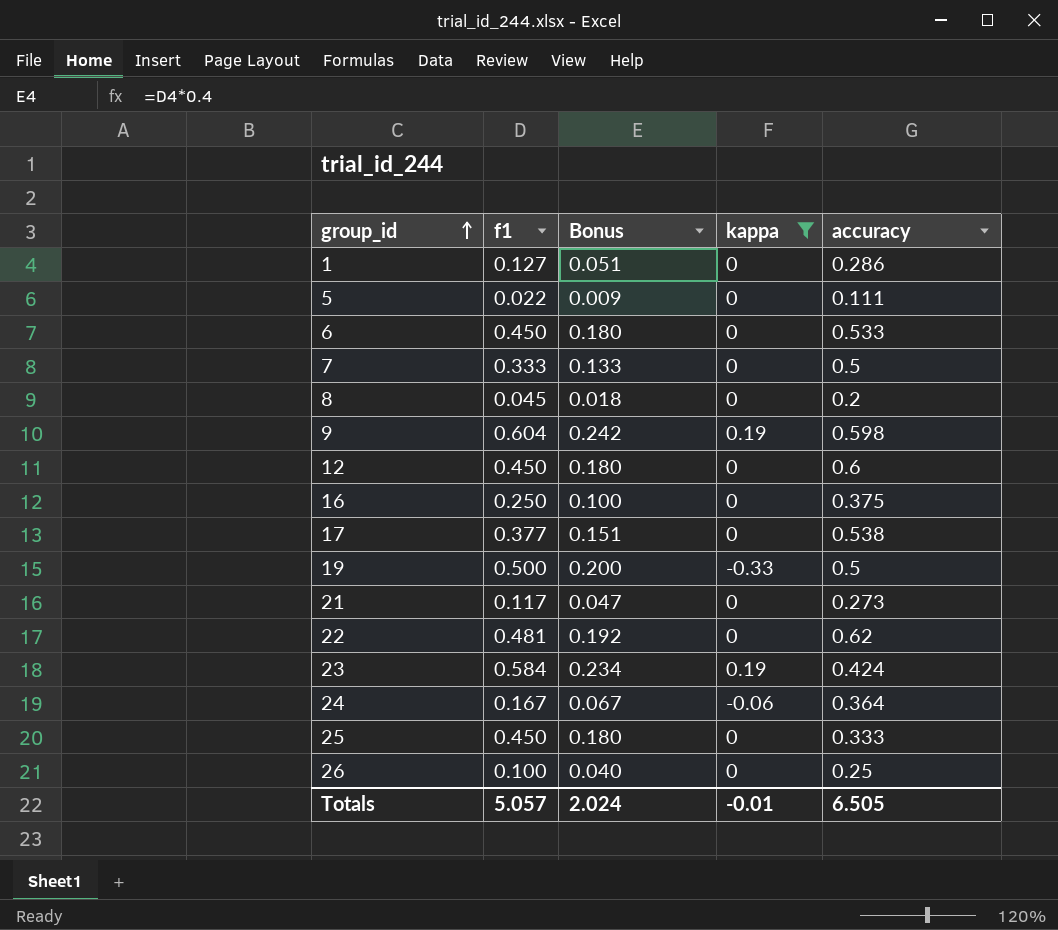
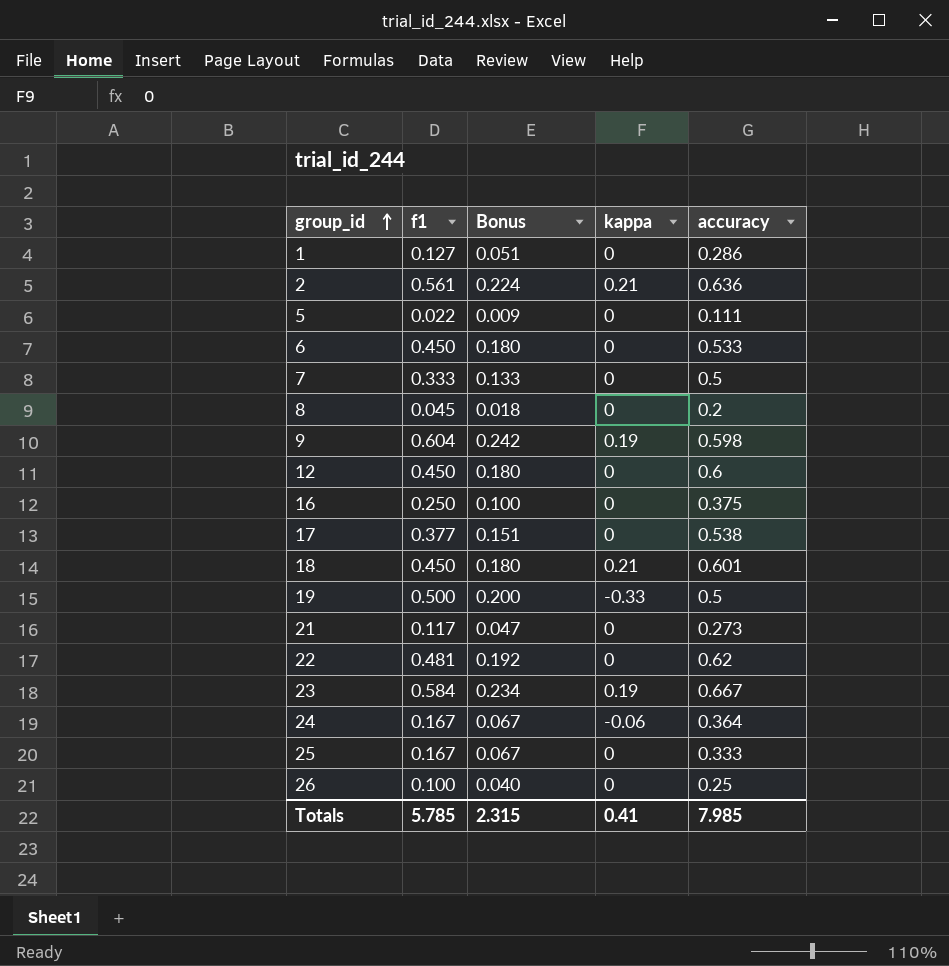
filter: kappa != 0.21 -> none
23 | accuracy: 0.424 -> 0.667
25 | f1: 0.450 -> 0.167
25 | Bonus: 0.180 -> 0.067
Totals | f1: 5.057 -> 5.785
Totals | Bonus: 2.024 -> 2.315
Totals | kappa: -0.01 -> 0.41
Totals | accuracy: 6.505 -> 7.985

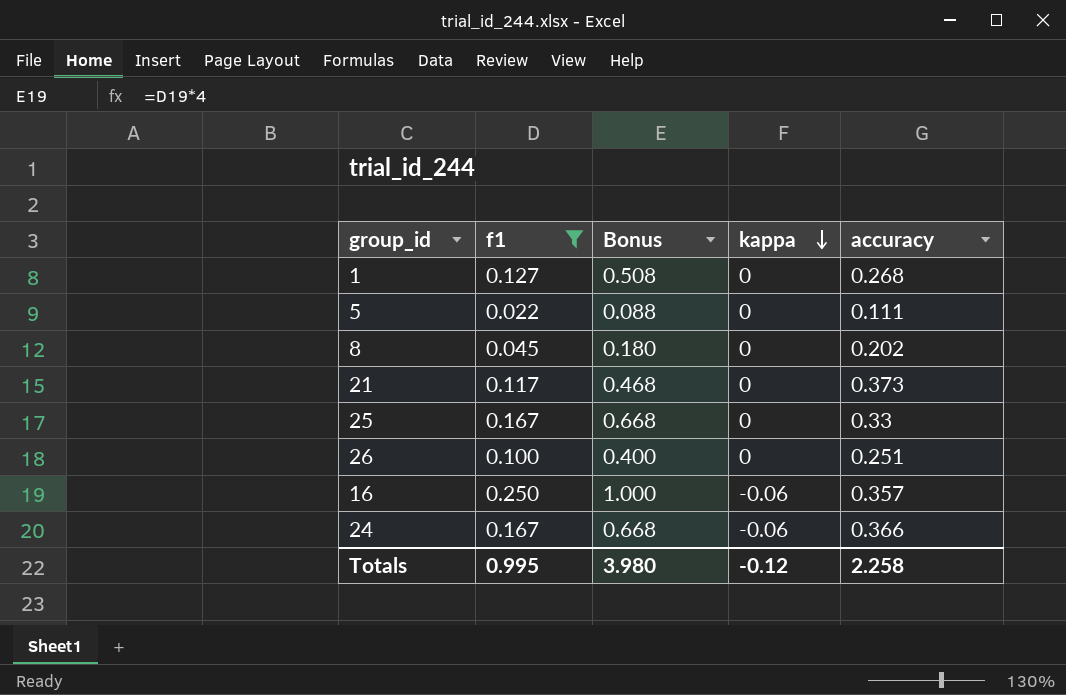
filter: none -> f1 <= 0.250
row order: group_id ascending -> kappa descending
column Bonus | formula: [f1] * 0.4 -> [f1] * 4
1 | accuracy: 0.286 -> 0.268
8 | accuracy: 0.2 -> 0.202
21 | accuracy: 0.273 -> 0.373
25 | accuracy: 0.333 -> 0.33
26 | accuracy: 0.25 -> 0.251
16 | kappa: 0 -> -0.06
16 | accuracy: 0.375 -> 0.357
24 | accuracy: 0.364 -> 0.366
Totals | f1: 5.785 -> 0.995
Totals | Bonus: 2.315 -> 3.980
Totals | kappa: 0.41 -> -0.12
Totals | accuracy: 7.985 -> 2.258

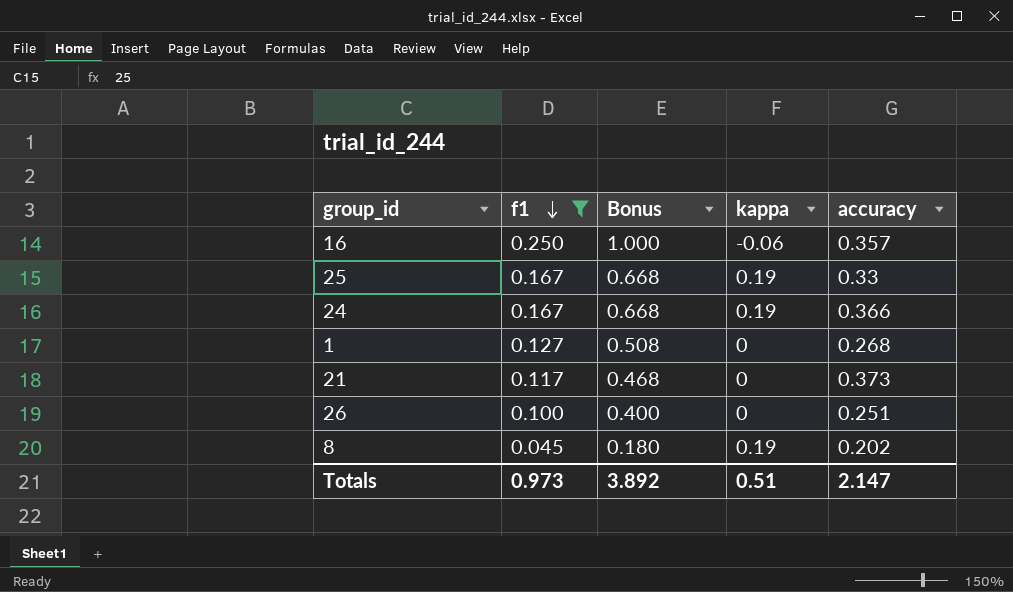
row order: kappa descending -> f1 descending
row 5: 0.022 | 0.088 | 0 | 0.111 -> none
25 | kappa: 0 -> 0.19
24 | kappa: -0.06 -> 0.19
8 | kappa: 0 -> 0.19
Totals | f1: 0.995 -> 0.973
Totals | Bonus: 3.980 -> 3.892
Totals | kappa: -0.12 -> 0.51
Totals | accuracy: 2.258 -> 2.147

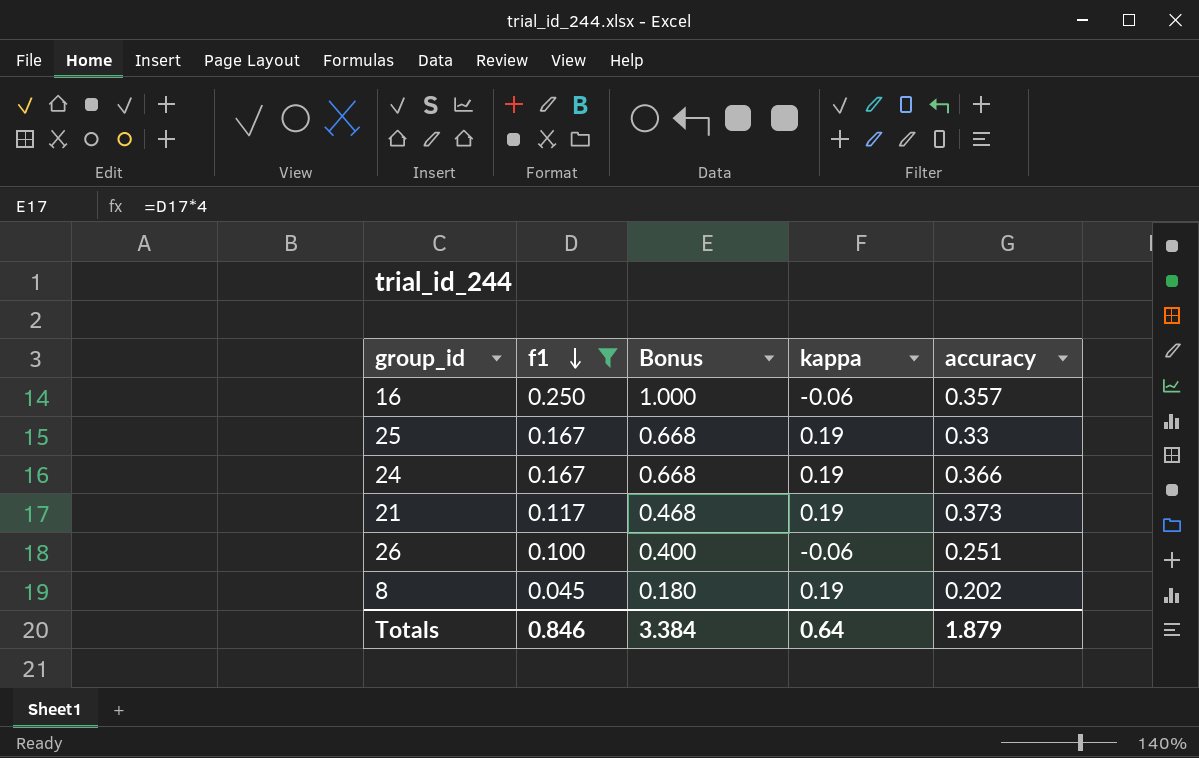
row 1: 0.127 | 0.508 | 0 | 0.268 -> none
21 | kappa: 0 -> 0.19
26 | kappa: 0 -> -0.06
Totals | f1: 0.973 -> 0.846
Totals | Bonus: 3.892 -> 3.384
Totals | kappa: 0.51 -> 0.64
Totals | accuracy: 2.147 -> 1.879

